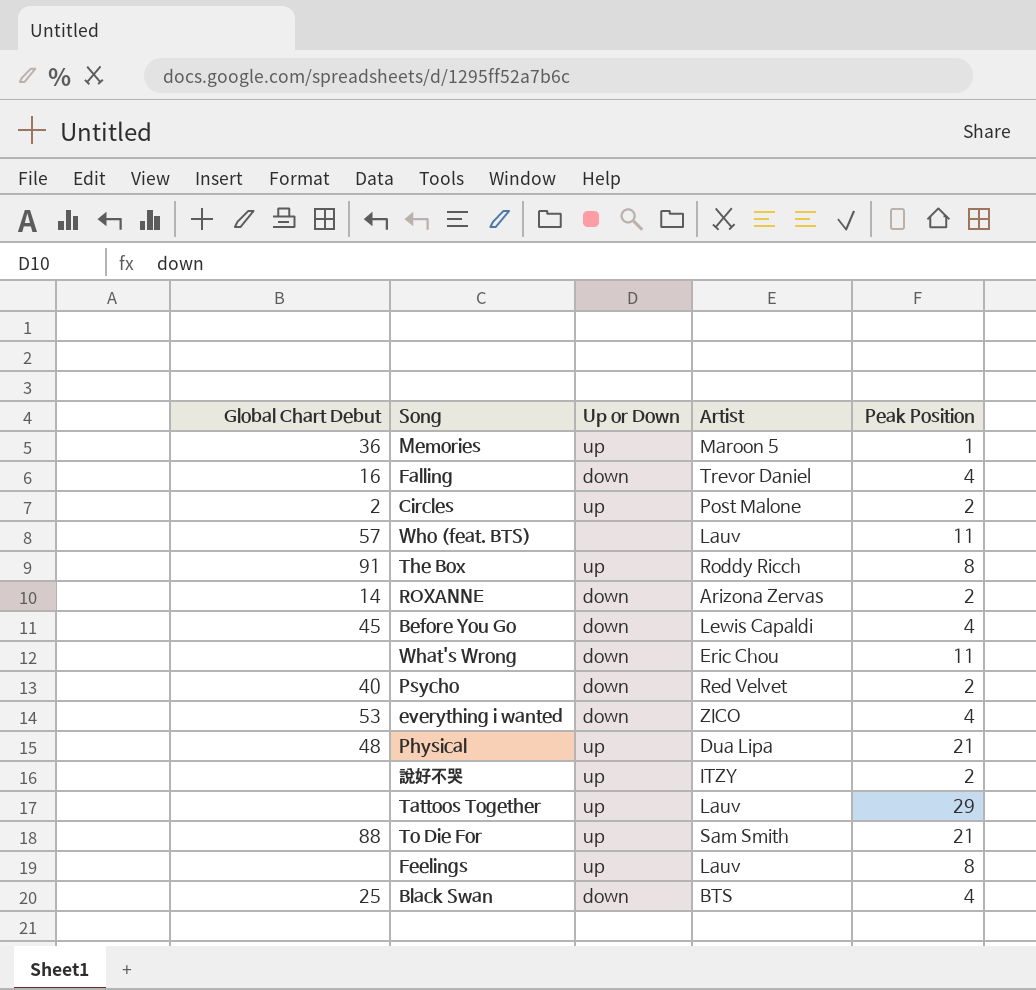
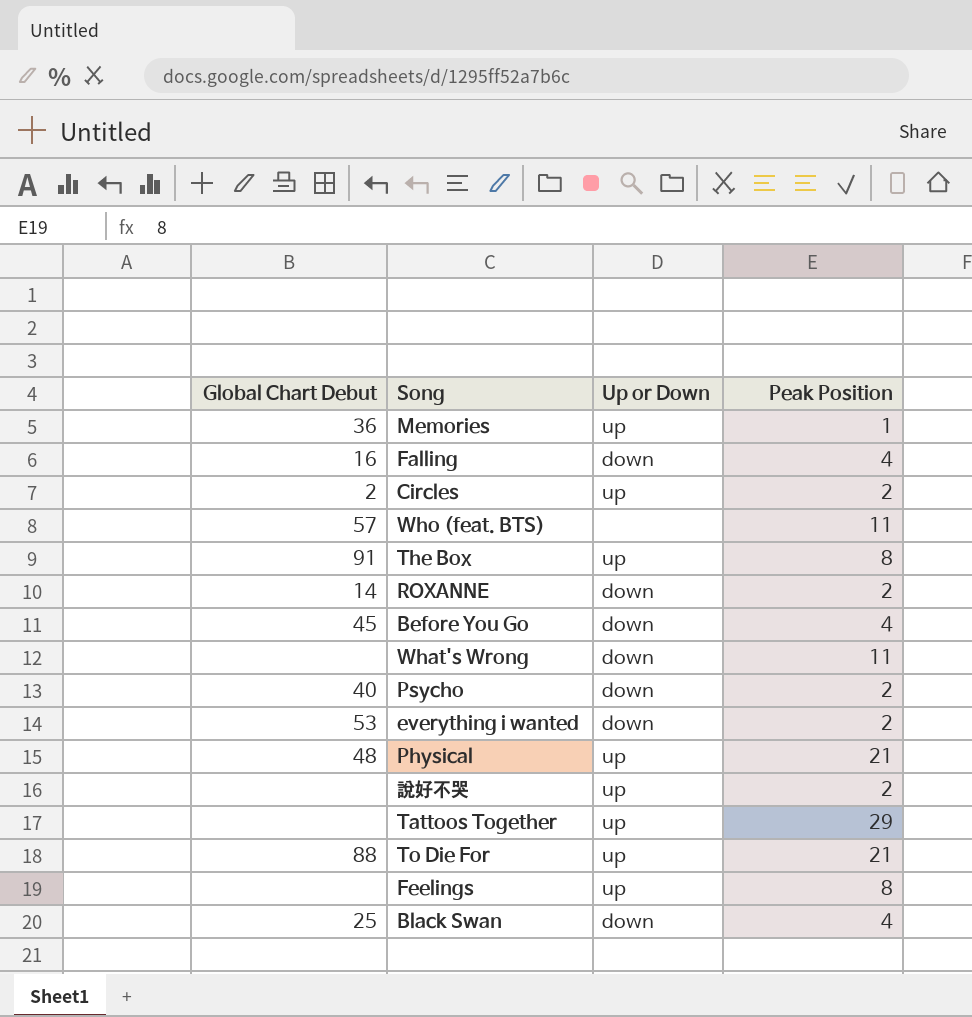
column Artist | position: 4 -> none
everything i wanted | Peak Position: 4 -> 2

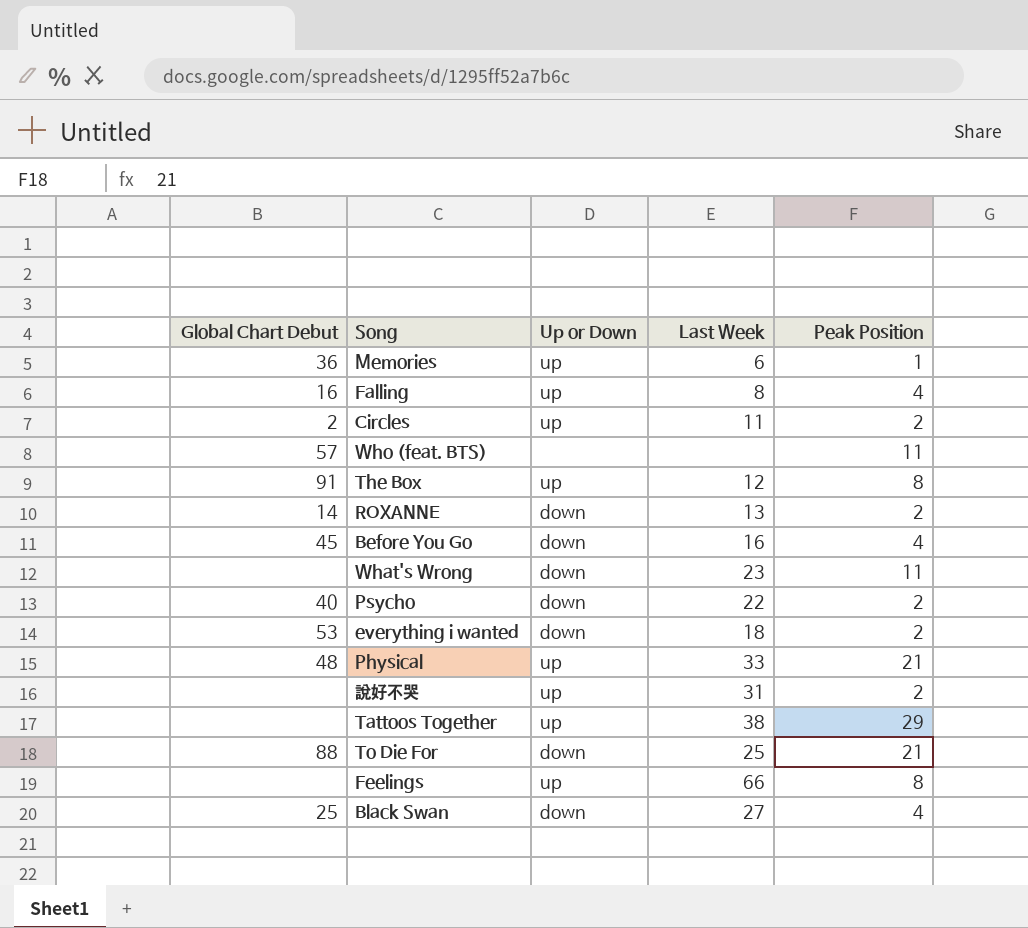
column Last Week | position: none -> 4
Falling | Up or Down: down -> up
To Die For | Up or Down: up -> down

